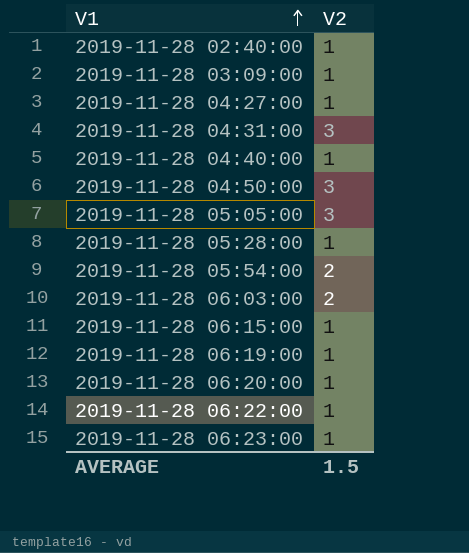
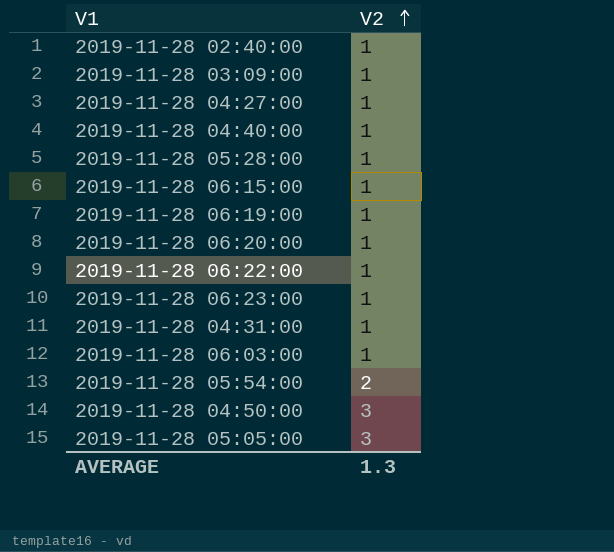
row order: V1 ascending -> V2 ascending
2019-11-28 04:31:00 | V2: 3 -> 1
2019-11-28 06:03:00 | V2: 2 -> 1
AVERAGE | V2: 1.5 -> 1.3

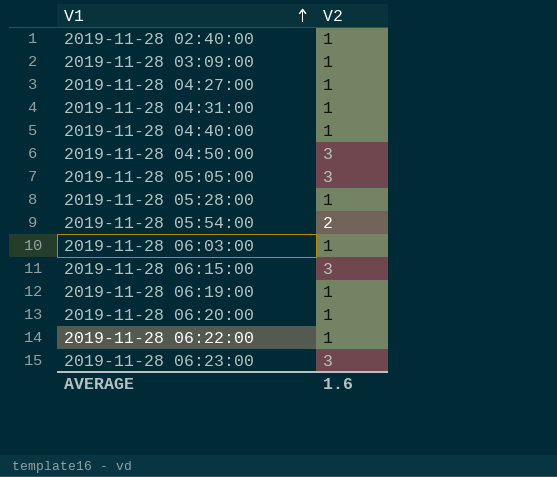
row order: V2 ascending -> V1 ascending
2019-11-28 06:15:00 | V2: 1 -> 3
2019-11-28 06:23:00 | V2: 1 -> 3
AVERAGE | V2: 1.3 -> 1.6

